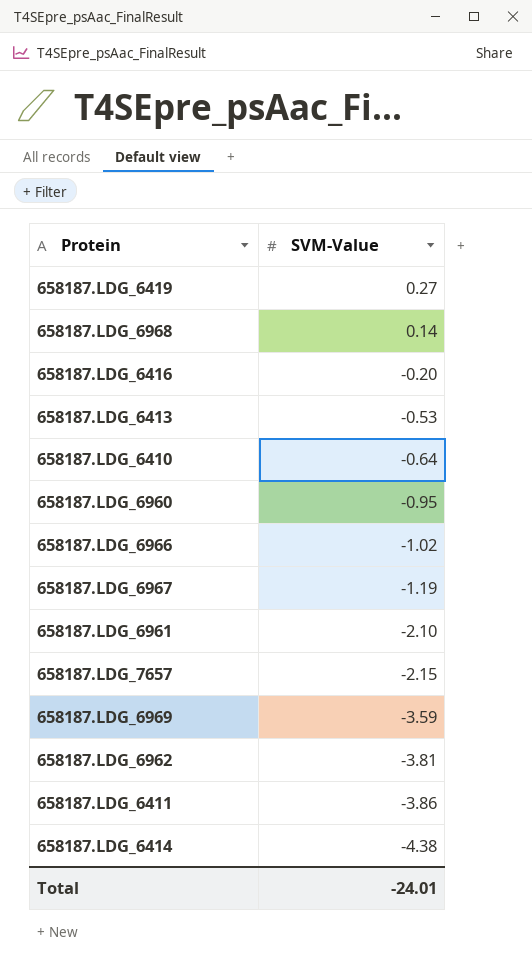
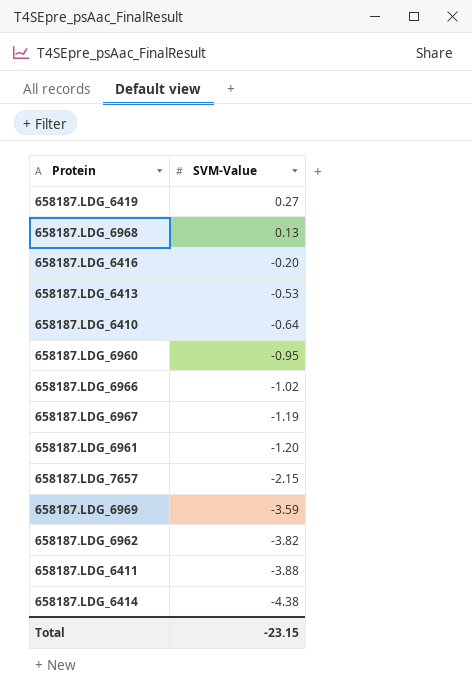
658187.LDG_6968 | SVM-Value: 0.14 -> 0.13
658187.LDG_6961 | SVM-Value: -2.10 -> -1.20
658187.LDG_6962 | SVM-Value: -3.81 -> -3.82
658187.LDG_6411 | SVM-Value: -3.86 -> -3.88
Total | SVM-Value: -24.01 -> -23.15

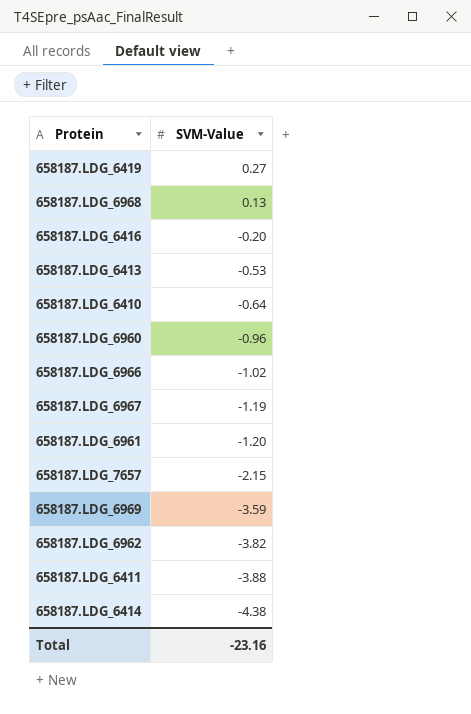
658187.LDG_6960 | SVM-Value: -0.95 -> -0.96
Total | SVM-Value: -23.15 -> -23.16

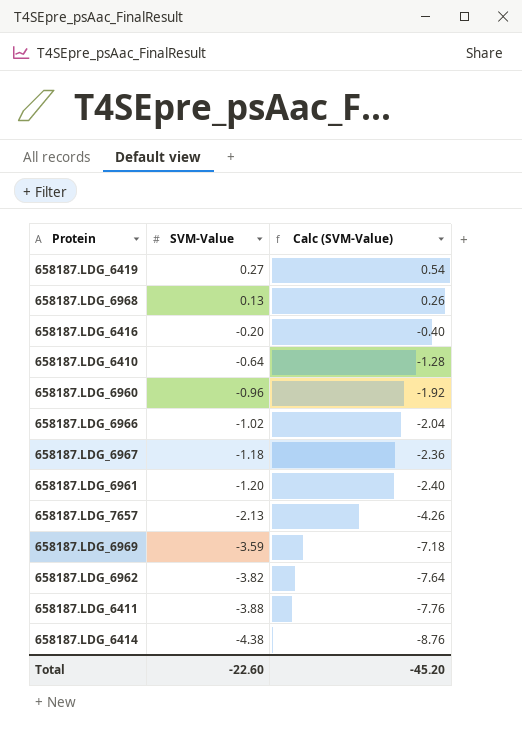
column Calc (SVM-Value) | formula: none -> [SVM-Value] * 2
row 658187.LDG_6413: -0.53 -> none
658187.LDG_6967 | SVM-Value: -1.19 -> -1.18
658187.LDG_7657 | SVM-Value: -2.15 -> -2.13
Total | SVM-Value: -23.16 -> -22.60

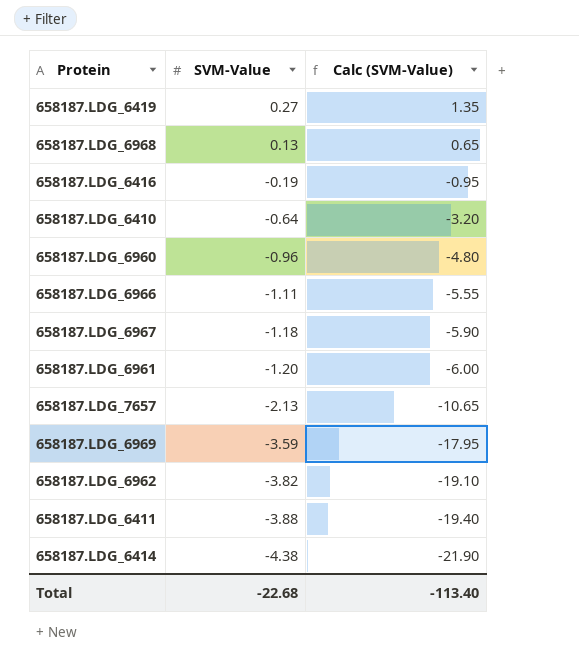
column Calc (SVM-Value) | formula: [SVM-Value] * 2 -> [SVM-Value] * 5
658187.LDG_6416 | SVM-Value: -0.20 -> -0.19
658187.LDG_6966 | SVM-Value: -1.02 -> -1.11
Total | SVM-Value: -22.60 -> -22.68
Total | Calc (SVM-Value): -45.20 -> -113.40

